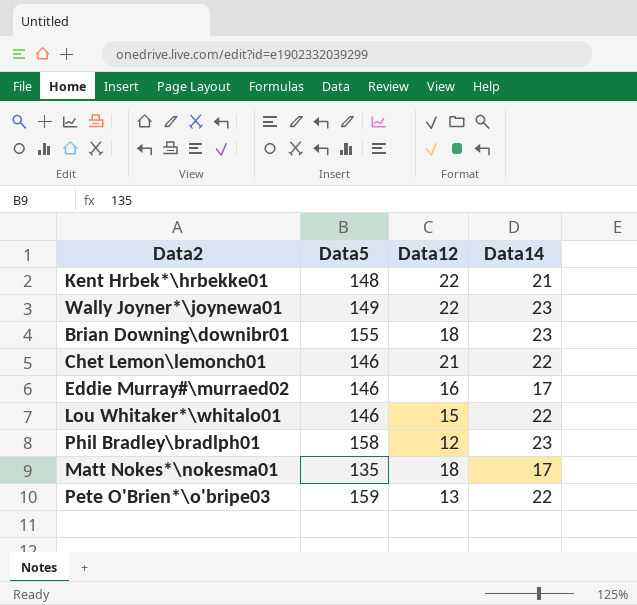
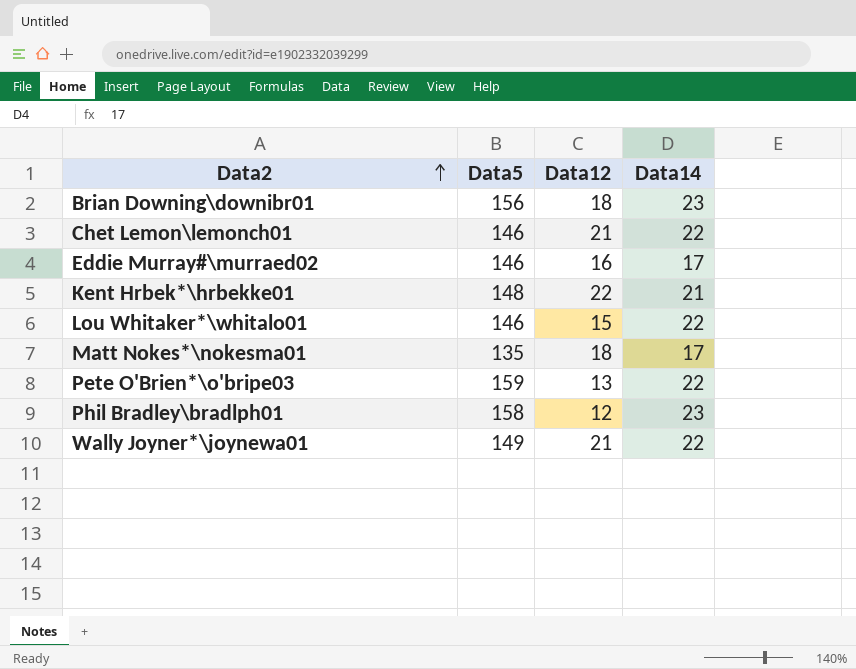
row order: none -> Data2 ascending
Brian Downing\downibr01 | Data5: 155 -> 156
Wally Joyner*\joynewa01 | Data12: 22 -> 21
Wally Joyner*\joynewa01 | Data14: 23 -> 22

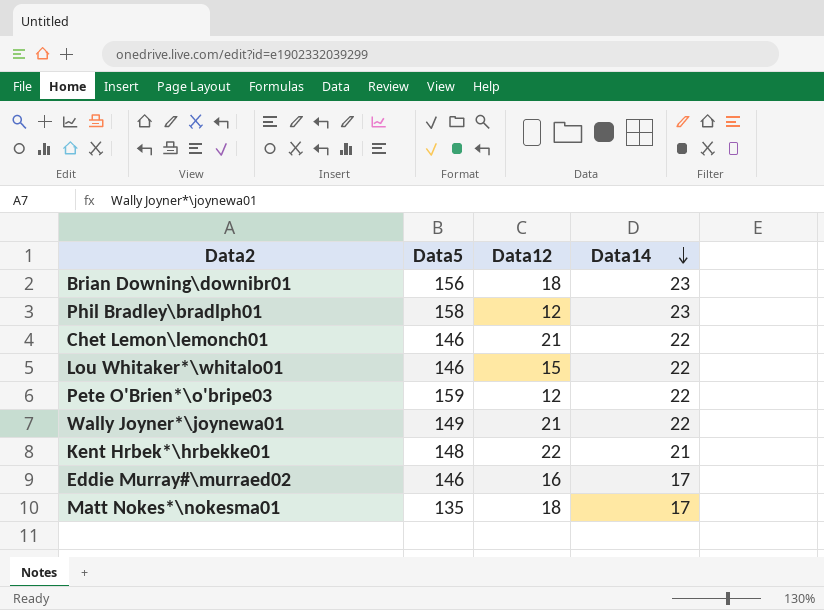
row order: Data2 ascending -> Data14 descending
Pete O'Brien*\o'bripe03 | Data12: 13 -> 12

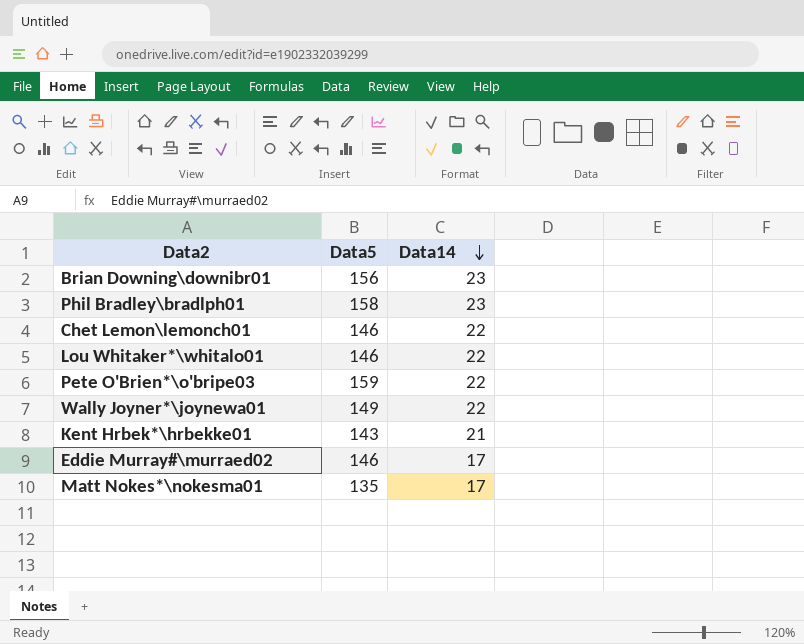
column Data12 | position: 3 -> none
Kent Hrbek*\hrbekke01 | Data5: 148 -> 143

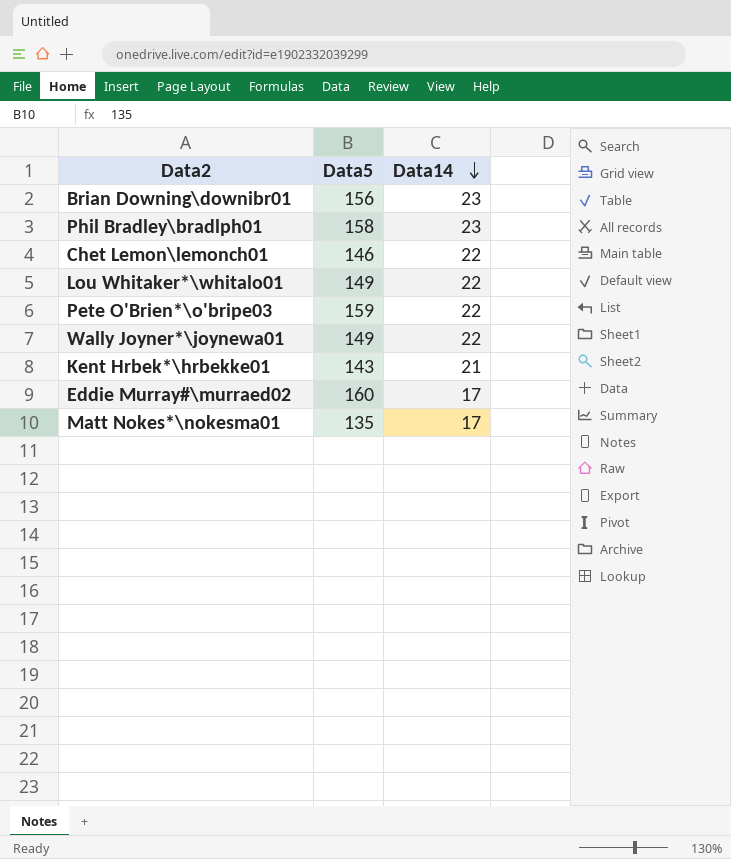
Lou Whitaker*\whitalo01 | Data5: 146 -> 149
Eddie Murray#\murraed02 | Data5: 146 -> 160

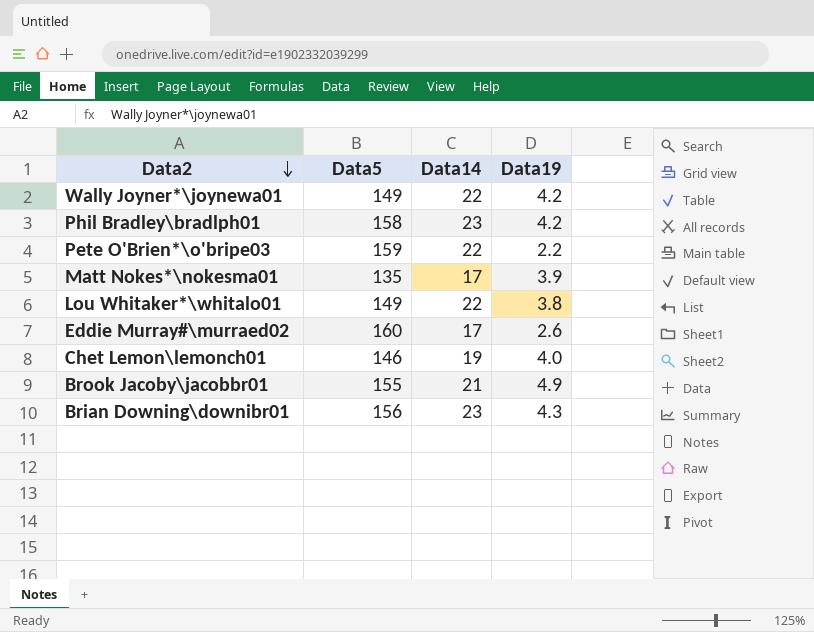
row order: Data14 descending -> Data2 descending
column Data19 | position: none -> 4
row Kent Hrbek*\hrbekke01: 143 | 21 -> none
Chet Lemon\lemonch01 | Data14: 22 -> 19
row Brook Jacoby\jacobbr01: none -> 155 | 21 | 4.9

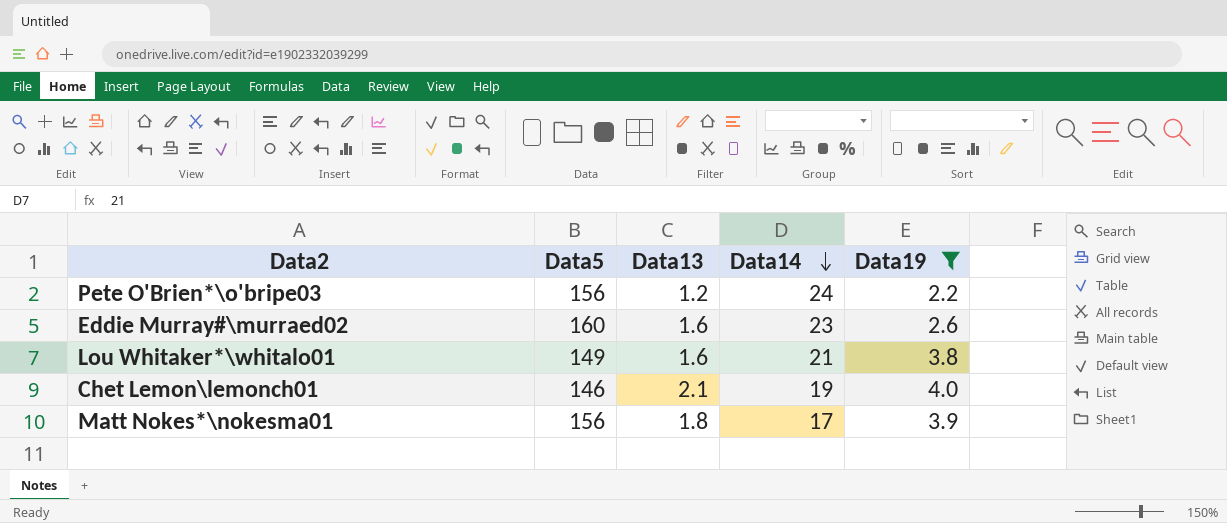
filter: none -> Data19 <= 4.0
row order: Data2 descending -> Data14 descending
column Data13 | position: none -> 3
Pete O'Brien*\o'bripe03 | Data5: 159 -> 156
Pete O'Brien*\o'bripe03 | Data14: 22 -> 24
Eddie Murray#\murraed02 | Data14: 17 -> 23
Lou Whitaker*\whitalo01 | Data14: 22 -> 21
Matt Nokes*\nokesma01 | Data5: 135 -> 156

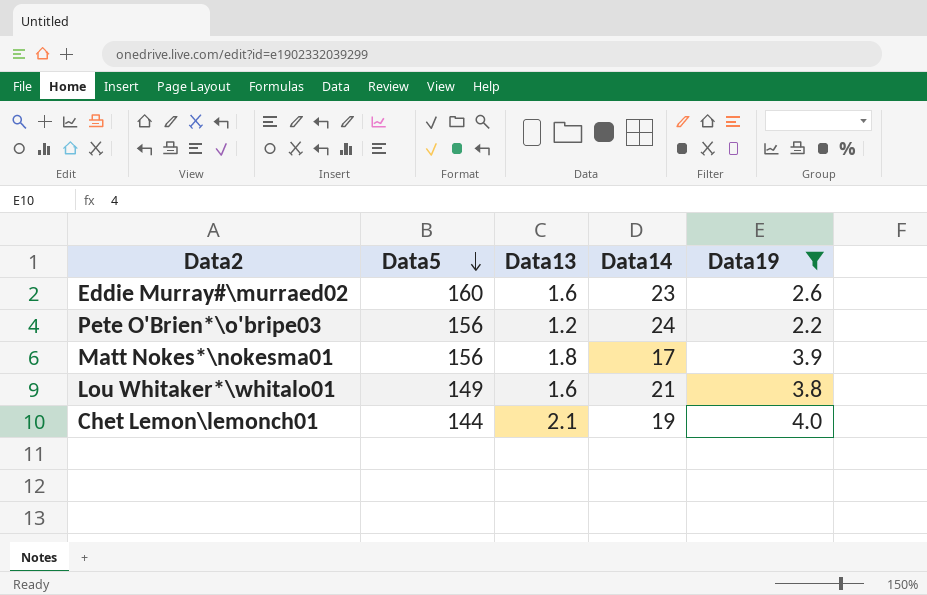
row order: Data14 descending -> Data5 descending
Chet Lemon\lemonch01 | Data5: 146 -> 144

